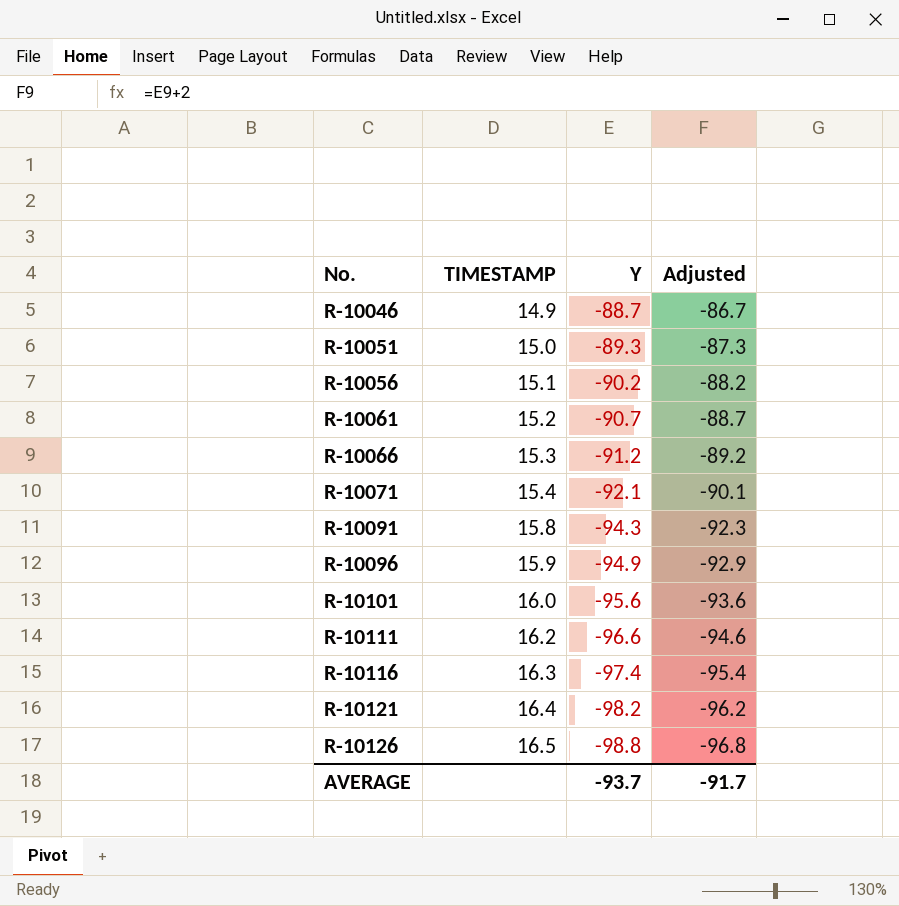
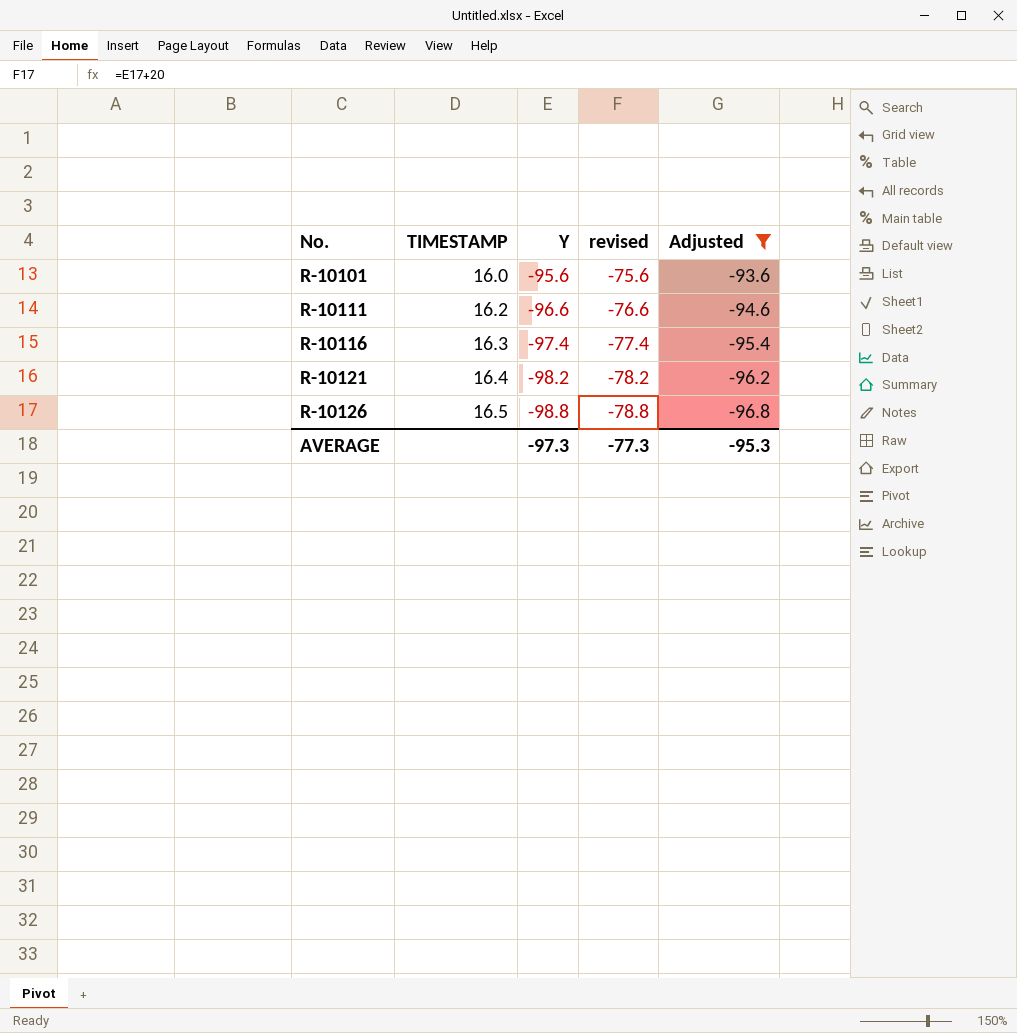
filter: none -> Adjusted <= -93.6
column revised | formula: none -> [Y] + 20
AVERAGE | Y: -93.7 -> -97.3
AVERAGE | Adjusted: -91.7 -> -95.3

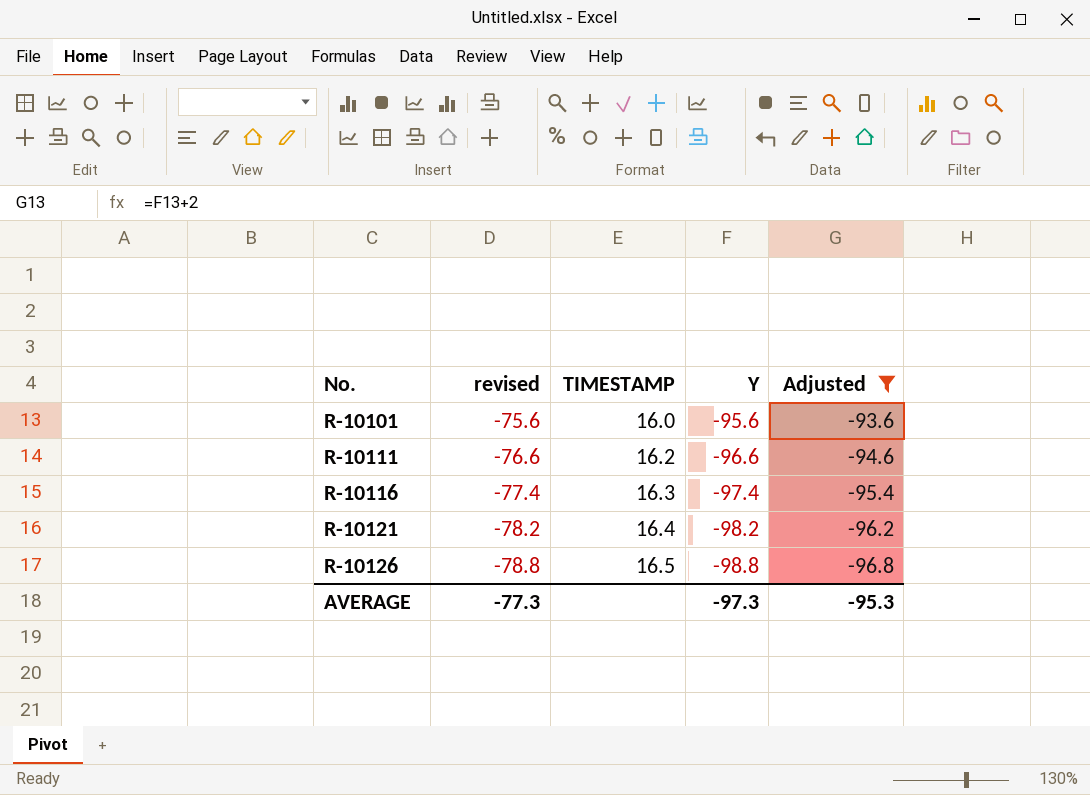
column revised | position: 4 -> 2

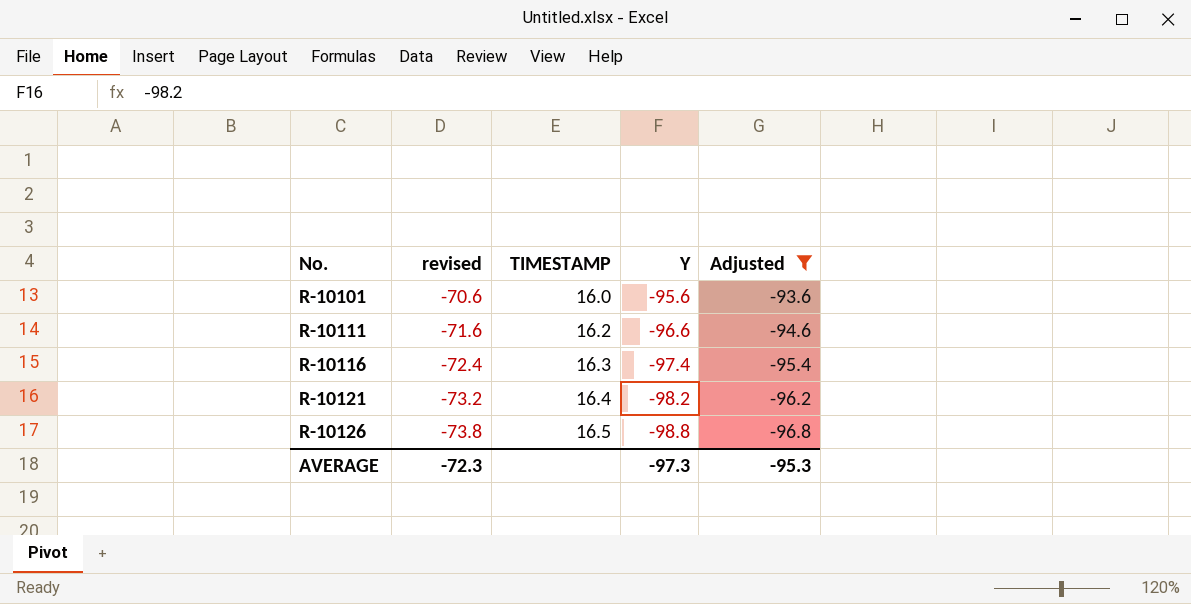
column revised | formula: [Y] + 20 -> [Y] + 25
AVERAGE | revised: -77.3 -> -72.3

